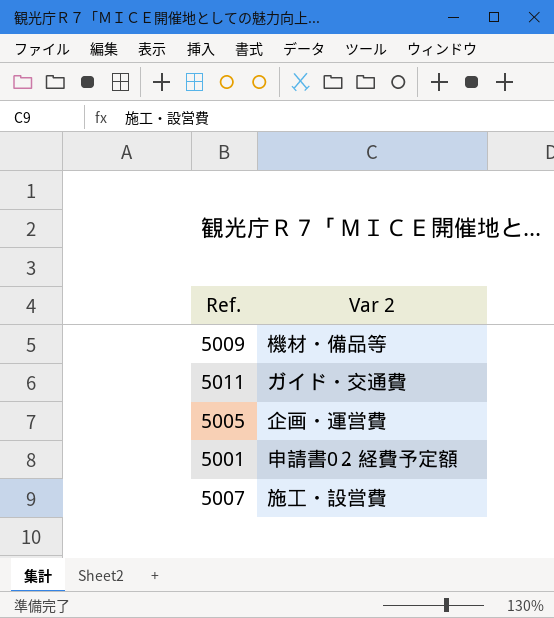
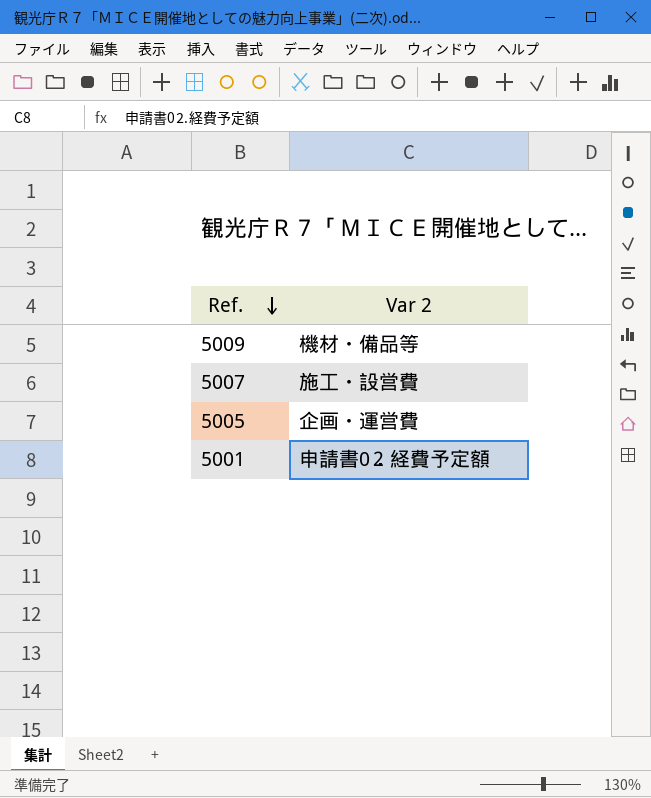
row order: none -> Ref. descending
row 5011: ガイド・交通費 -> none

